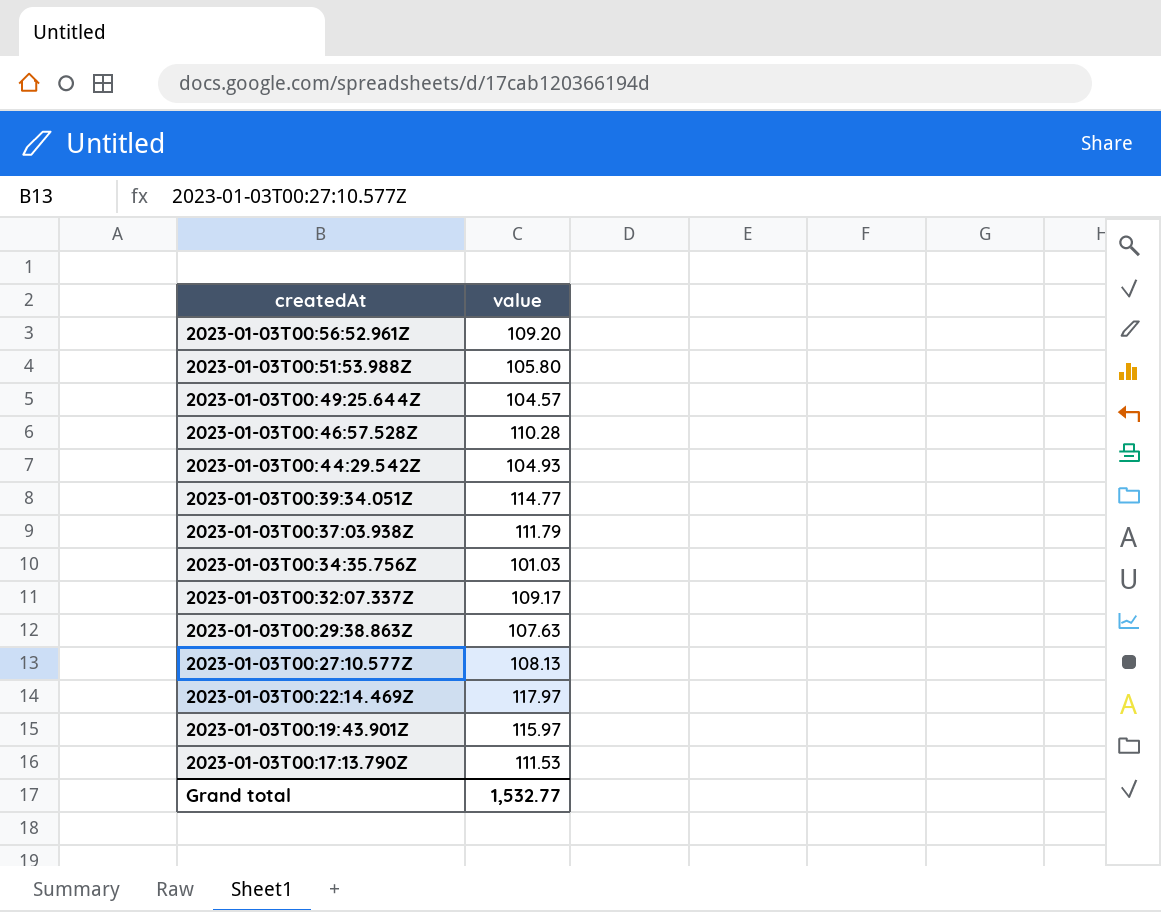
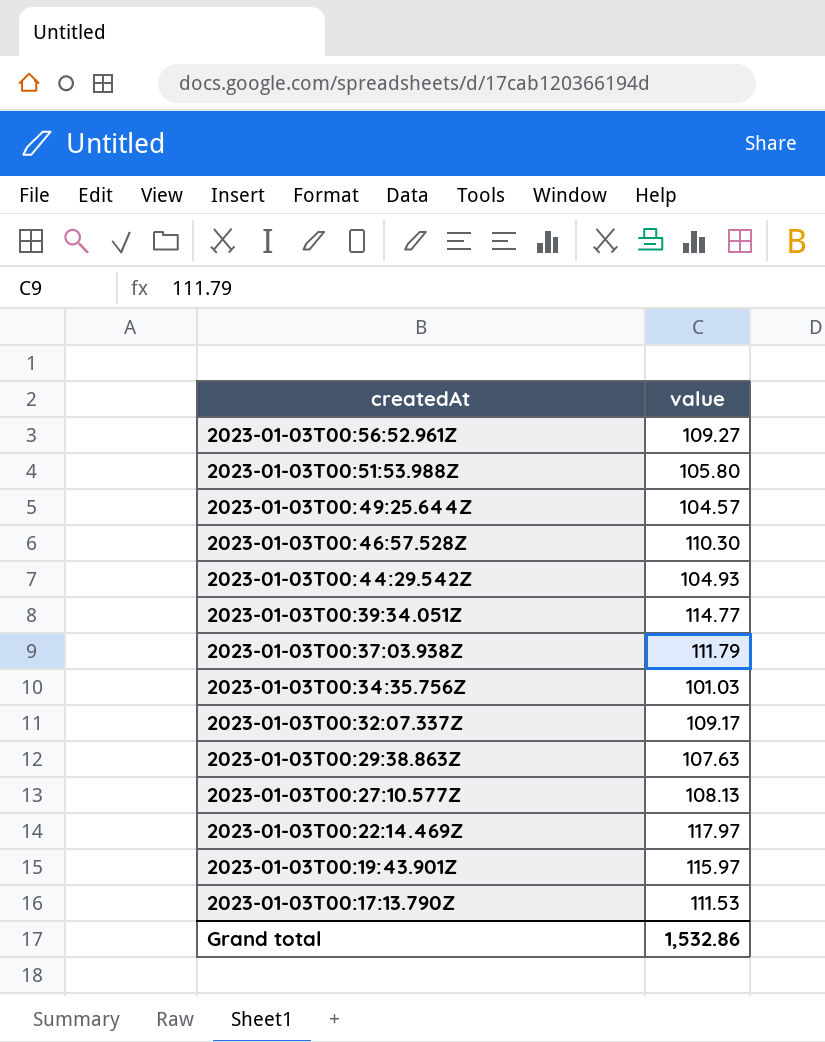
2023-01-03T00:56:52.961Z | value: 109.20 -> 109.27
2023-01-03T00:46:57.528Z | value: 110.28 -> 110.30
Grand total | value: 1,532.77 -> 1,532.86

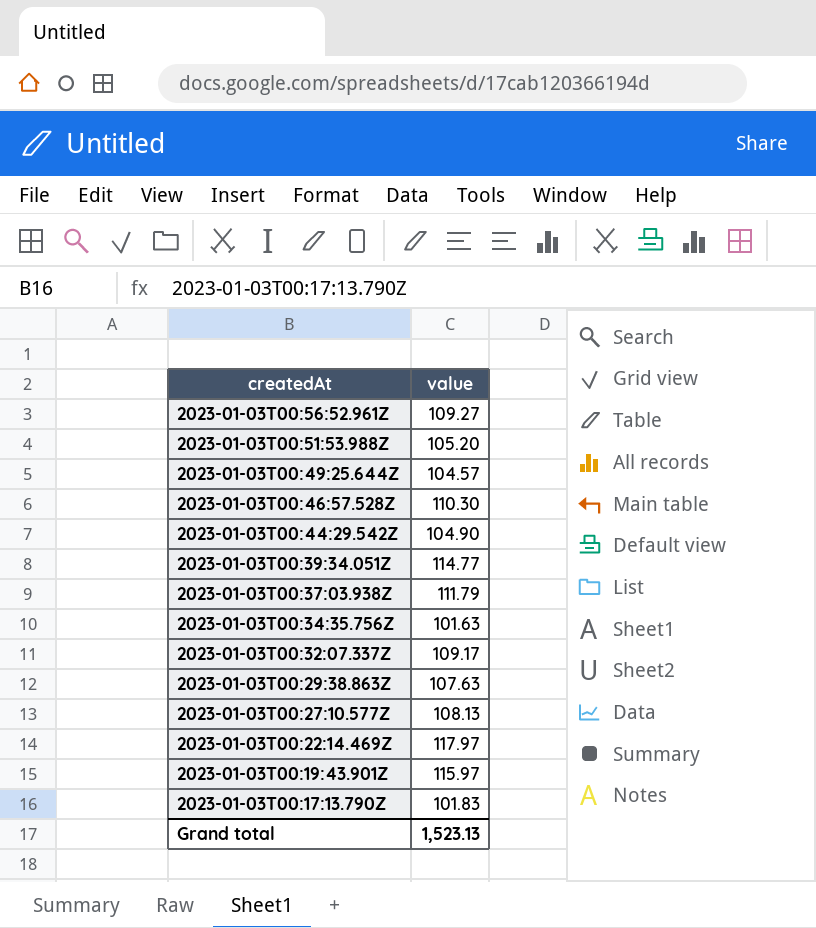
2023-01-03T00:51:53.988Z | value: 105.80 -> 105.20
2023-01-03T00:44:29.542Z | value: 104.93 -> 104.90
2023-01-03T00:34:35.756Z | value: 101.03 -> 101.63
2023-01-03T00:17:13.790Z | value: 111.53 -> 101.83
Grand total | value: 1,532.86 -> 1,523.13

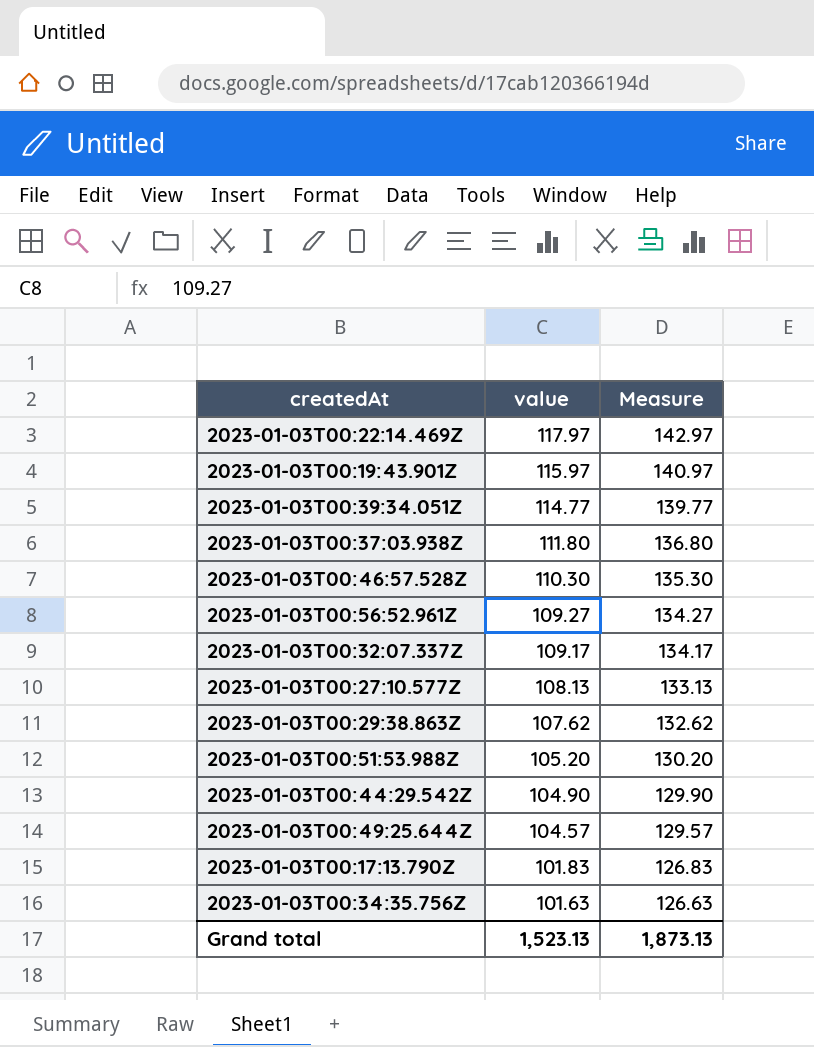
row order: createdAt descending -> value descending
column Measure | formula: none -> [value] + 25
2023-01-03T00:37:03.938Z | value: 111.79 -> 111.80
2023-01-03T00:29:38.863Z | value: 107.63 -> 107.62

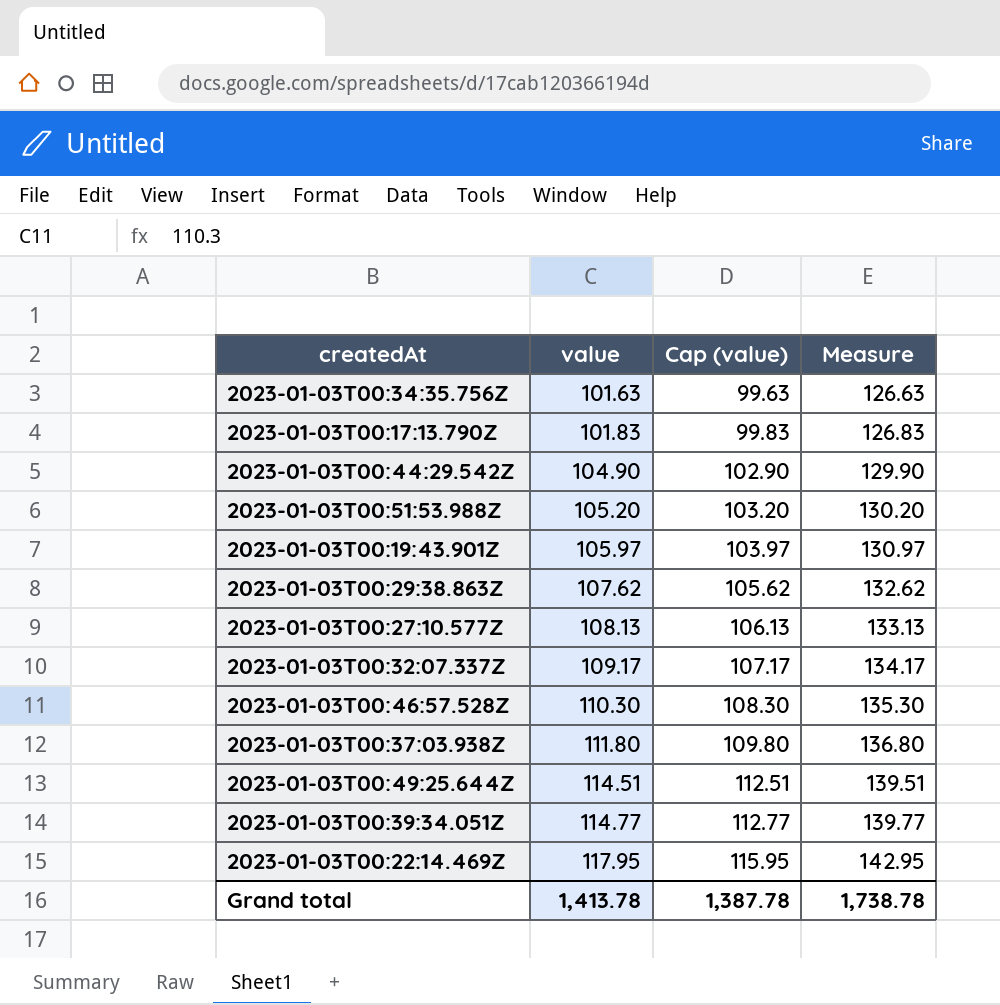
row order: value descending -> value ascending
column Cap (value) | formula: none -> [value] - 2
row 2023-01-03T00:56:52.961Z: 109.27 | 134.27 -> none
2023-01-03T00:19:43.901Z | value: 115.97 -> 105.97
2023-01-03T00:19:43.901Z | Measure: 140.97 -> 130.97
2023-01-03T00:49:25.644Z | value: 104.57 -> 114.51
2023-01-03T00:49:25.644Z | Measure: 129.57 -> 139.51
2023-01-03T00:22:14.469Z | value: 117.97 -> 117.95
2023-01-03T00:22:14.469Z | Measure: 142.97 -> 142.95
Grand total | value: 1,523.13 -> 1,413.78
Grand total | Measure: 1,873.13 -> 1,738.78

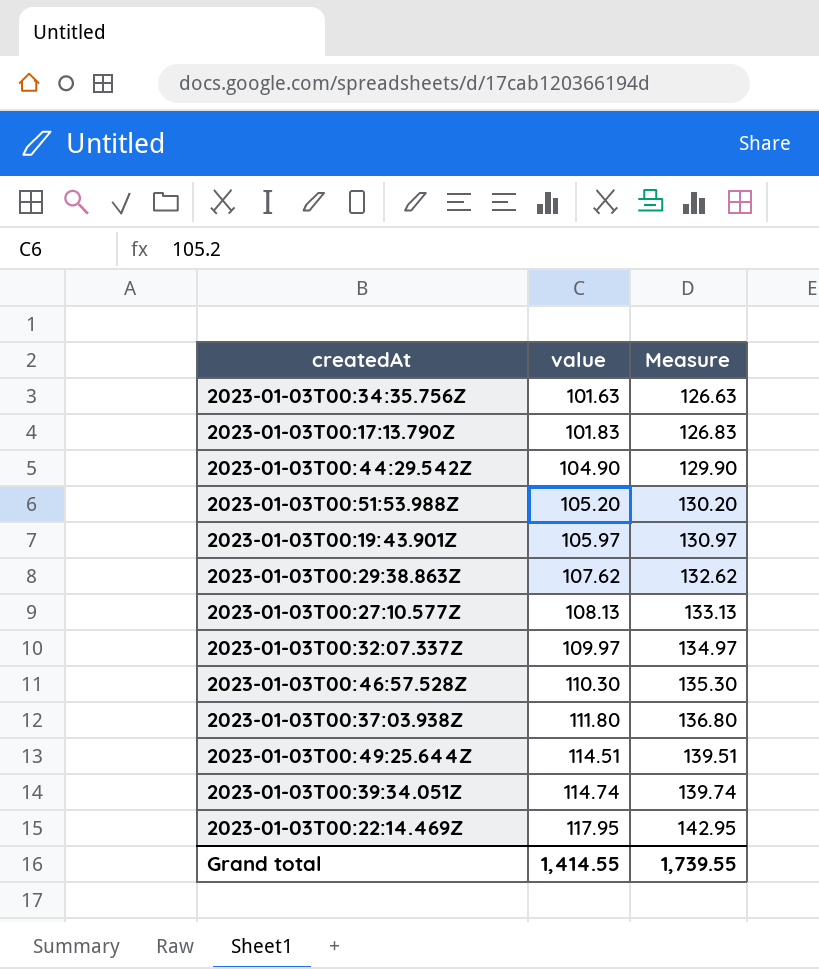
column Cap (value) | formula: [value] - 2 -> none
2023-01-03T00:32:07.337Z | value: 109.17 -> 109.97
2023-01-03T00:32:07.337Z | Measure: 134.17 -> 134.97
2023-01-03T00:39:34.051Z | value: 114.77 -> 114.74
2023-01-03T00:39:34.051Z | Measure: 139.77 -> 139.74
Grand total | value: 1,413.78 -> 1,414.55
Grand total | Measure: 1,738.78 -> 1,739.55

